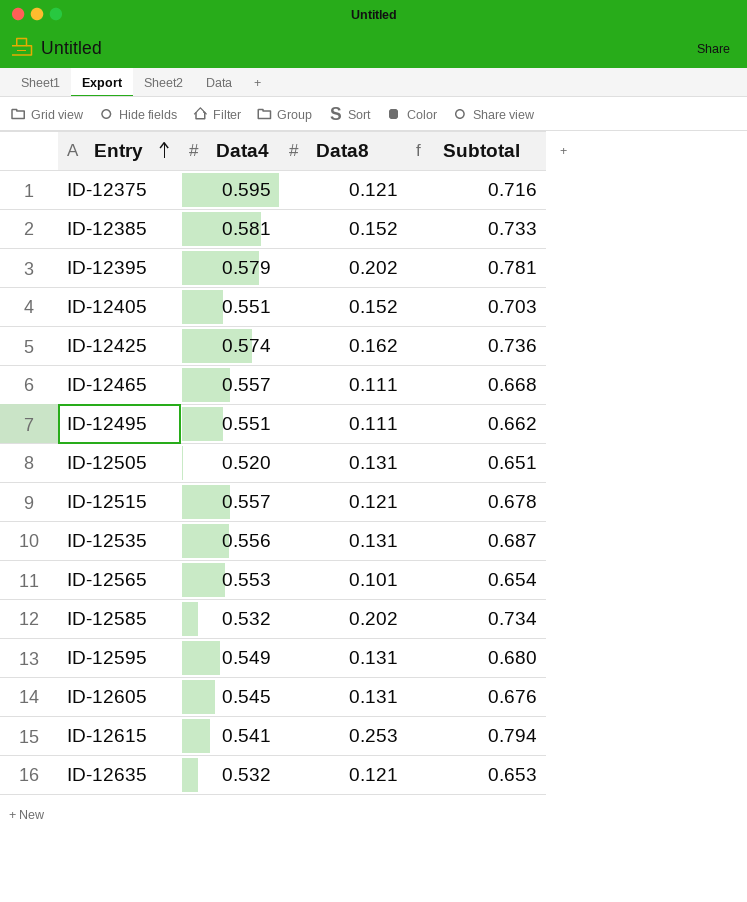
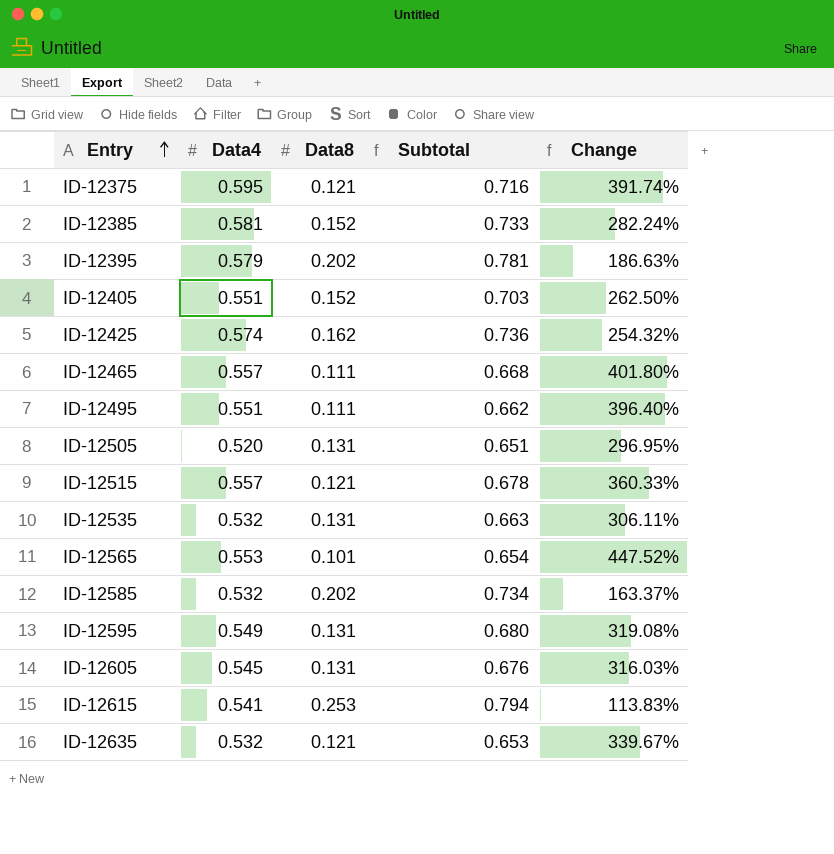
column Change | formula: none -> ([Data4] - [Data8]) / [Data8]
ID-12535 | Data4: 0.556 -> 0.532
ID-12535 | Subtotal: 0.687 -> 0.663

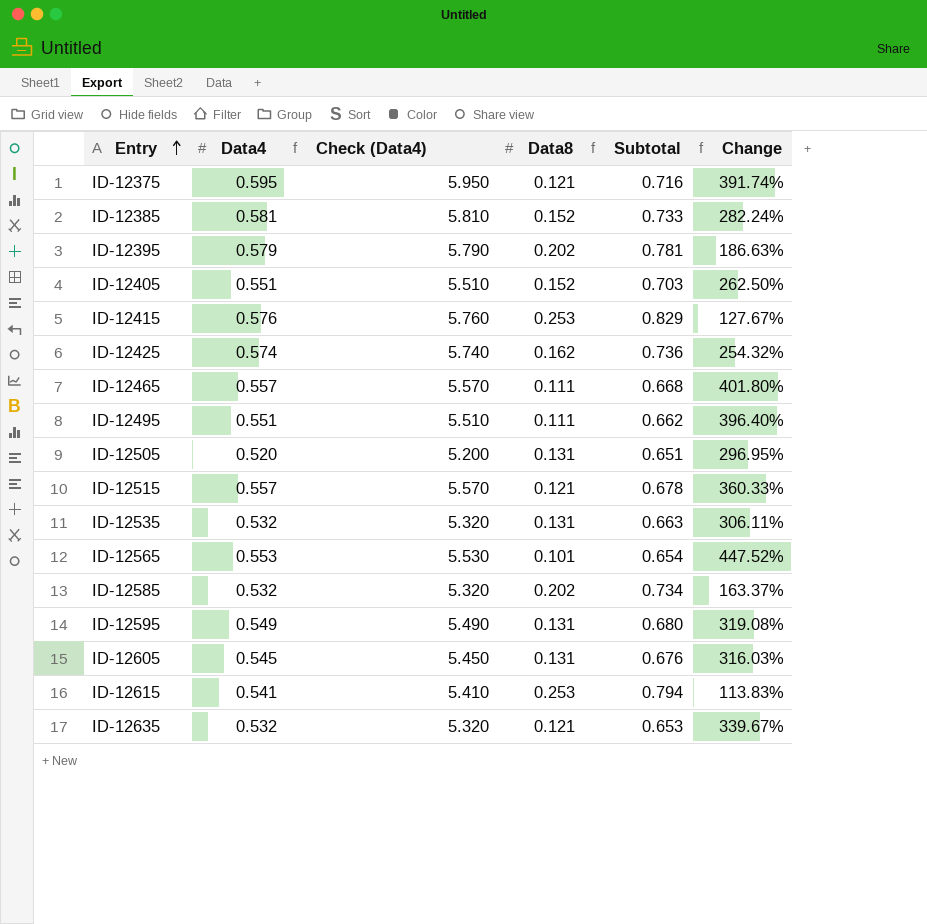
column Check (Data4) | formula: none -> [Data4] * 10
row ID-12415: none -> 0.576 | 5.760 | 0.253 | 0.829 | 127.67%

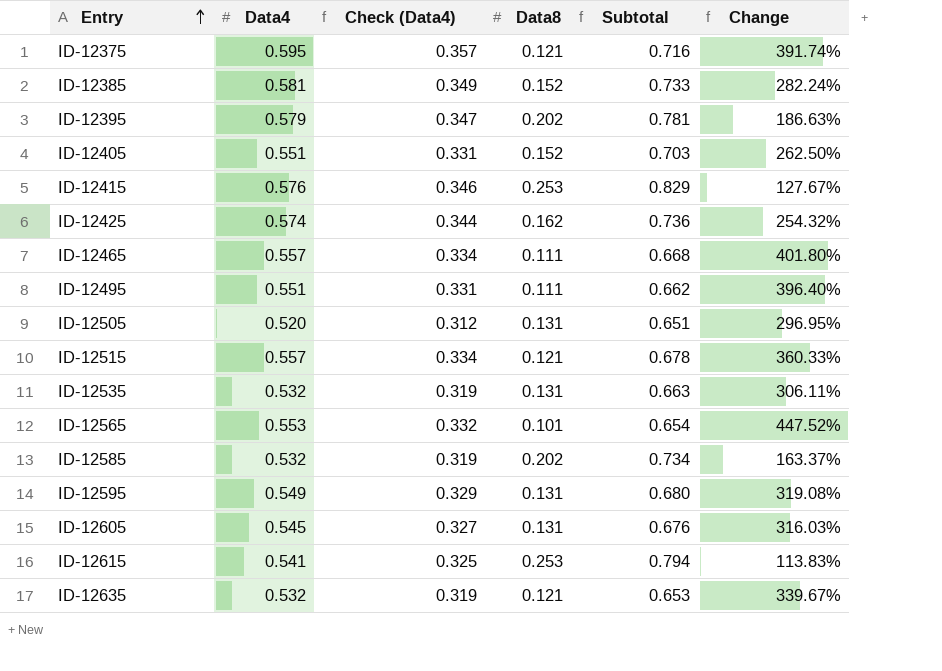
column Check (Data4) | formula: [Data4] * 10 -> [Data4] * 0.6

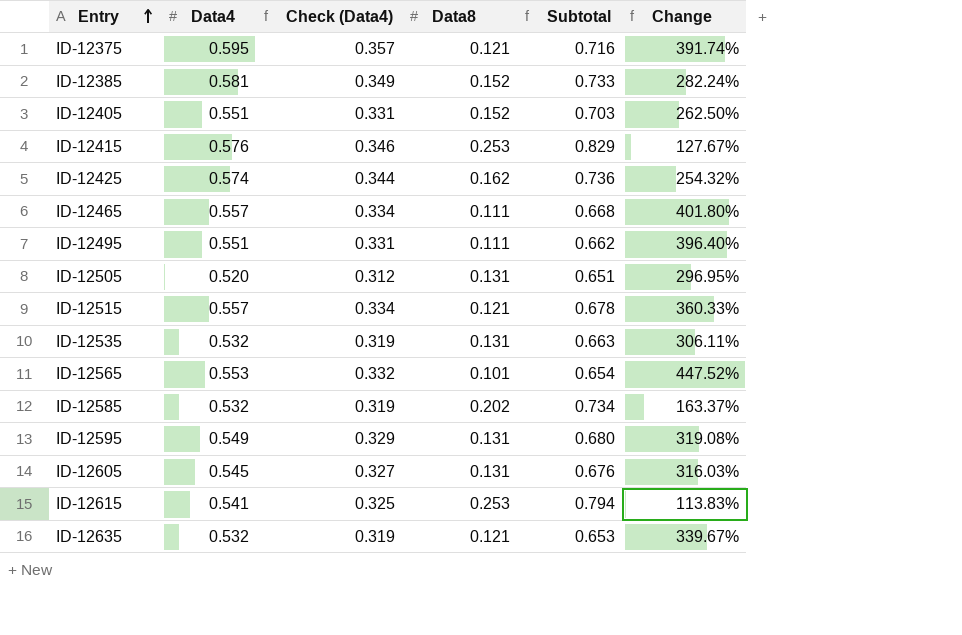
row ID-12395: 0.579 | 0.347 | 0.202 | 0.781 | 186.63% -> none

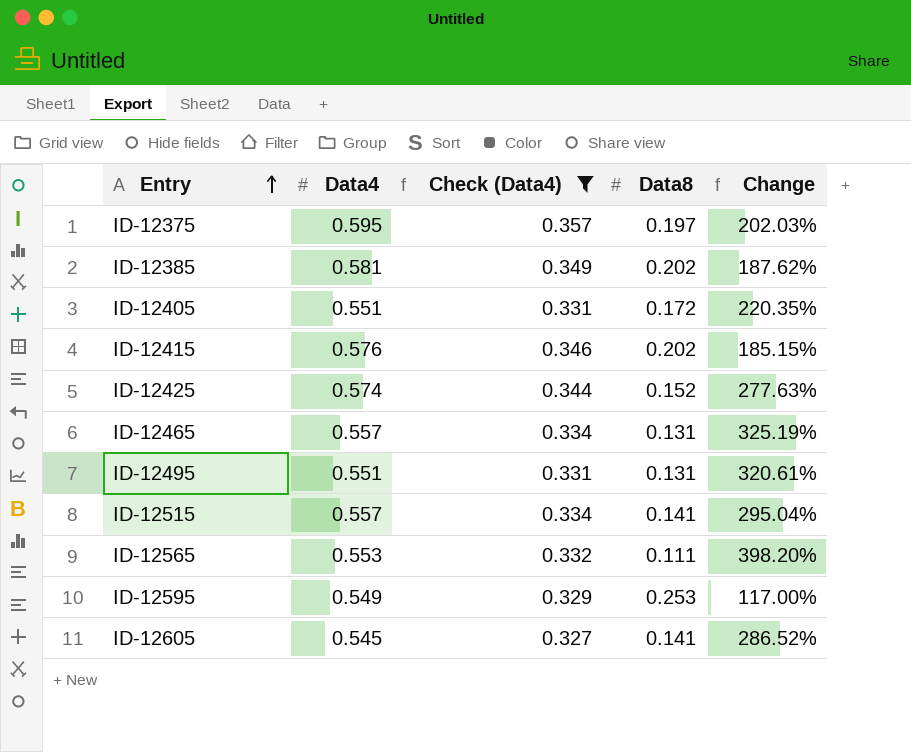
filter: none -> Check (Data4) >= 0.327
column Subtotal | formula: [Data4] + [Data8] -> none
ID-12375 | Data8: 0.121 -> 0.197
ID-12375 | Change: 391.74% -> 202.03%
ID-12385 | Data8: 0.152 -> 0.202
ID-12385 | Change: 282.24% -> 187.62%
ID-12405 | Data8: 0.152 -> 0.172
ID-12405 | Change: 262.50% -> 220.35%
ID-12415 | Data8: 0.253 -> 0.202
ID-12415 | Change: 127.67% -> 185.15%
ID-12425 | Data8: 0.162 -> 0.152
ID-12425 | Change: 254.32% -> 277.63%
ID-12465 | Data8: 0.111 -> 0.131
ID-12465 | Change: 401.80% -> 325.19%
ID-12495 | Data8: 0.111 -> 0.131
ID-12495 | Change: 396.40% -> 320.61%
ID-12515 | Data8: 0.121 -> 0.141
ID-12515 | Change: 360.33% -> 295.04%
ID-12565 | Data8: 0.101 -> 0.111
ID-12565 | Change: 447.52% -> 398.20%
ID-12595 | Data8: 0.131 -> 0.253
ID-12595 | Change: 319.08% -> 117.00%
ID-12605 | Data8: 0.131 -> 0.141
ID-12605 | Change: 316.03% -> 286.52%

